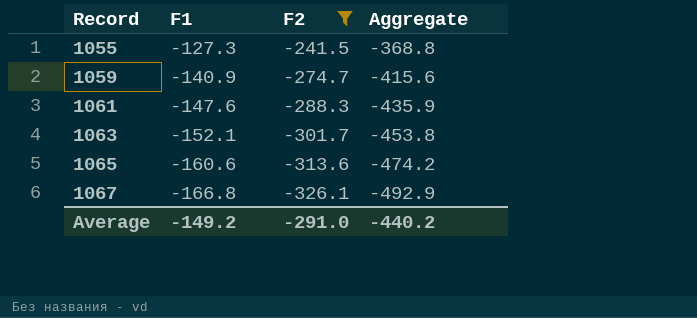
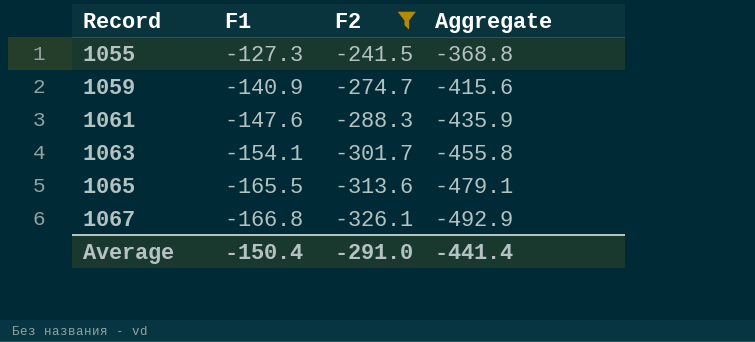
1063 | F1: -152.1 -> -154.1
1063 | Aggregate: -453.8 -> -455.8
1065 | F1: -160.6 -> -165.5
1065 | Aggregate: -474.2 -> -479.1
Average | F1: -149.2 -> -150.4
Average | Aggregate: -440.2 -> -441.4

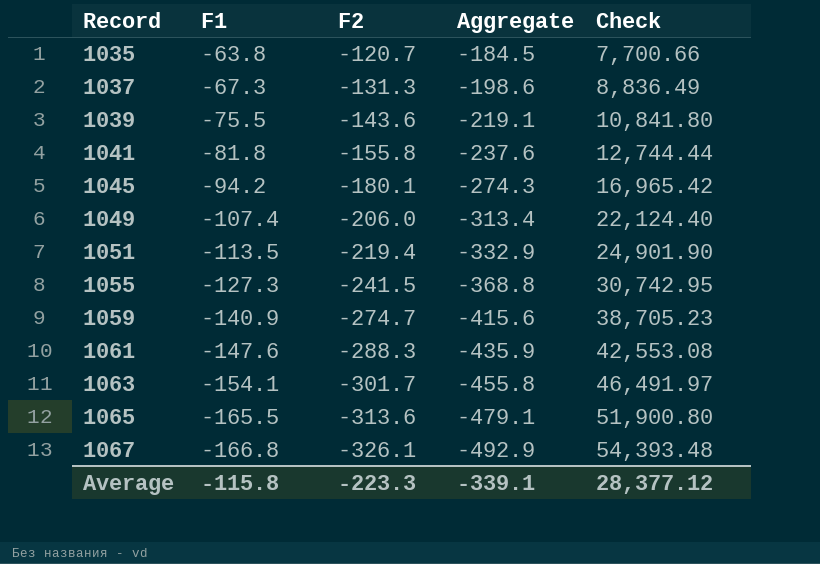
filter: F2 <= -241.5 -> none
column Check | formula: none -> [F1] * [F2]
Average | F1: -150.4 -> -115.8
Average | F2: -291.0 -> -223.3
Average | Aggregate: -441.4 -> -339.1

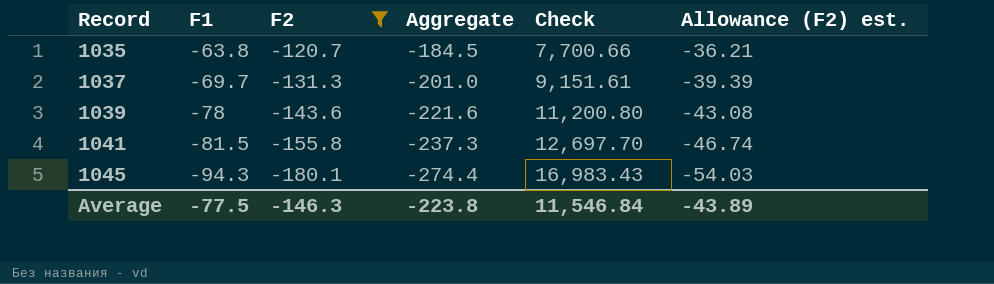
filter: none -> F2 >= -180.1
column Allowance (F2) est. | formula: none -> [F2] * 0.3
1037 | F1: -67.3 -> -69.7
1037 | Aggregate: -198.6 -> -201.0
1037 | Check: 8,836.49 -> 9,151.61
1039 | F1: -75.5 -> -78
1039 | Aggregate: -219.1 -> -221.6
1039 | Check: 10,841.80 -> 11,200.80
1041 | F1: -81.8 -> -81.5
1041 | Aggregate: -237.6 -> -237.3
1041 | Check: 12,744.44 -> 12,697.70
1045 | F1: -94.2 -> -94.3
1045 | Aggregate: -274.3 -> -274.4
1045 | Check: 16,965.42 -> 16,983.43
Average | F1: -115.8 -> -77.5
Average | F2: -223.3 -> -146.3
Average | Aggregate: -339.1 -> -223.8
Average | Check: 28,377.12 -> 11,546.84

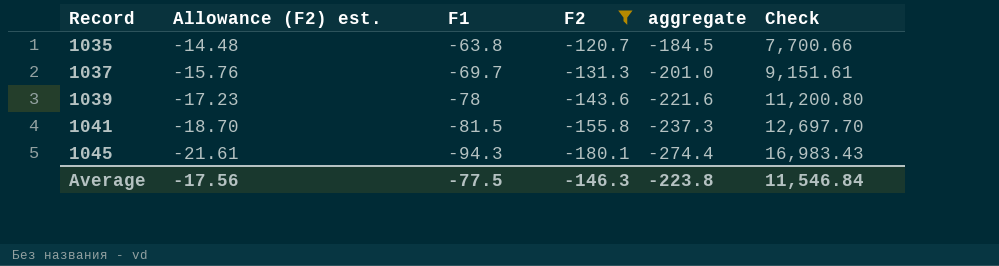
column Allowance (F2) est. | formula: [F2] * 0.3 -> [F2] * 0.12
column Allowance (F2) est. | position: 6 -> 2
column name: Aggregate -> aggregate
Average | Allowance (F2) est.: -43.89 -> -17.56

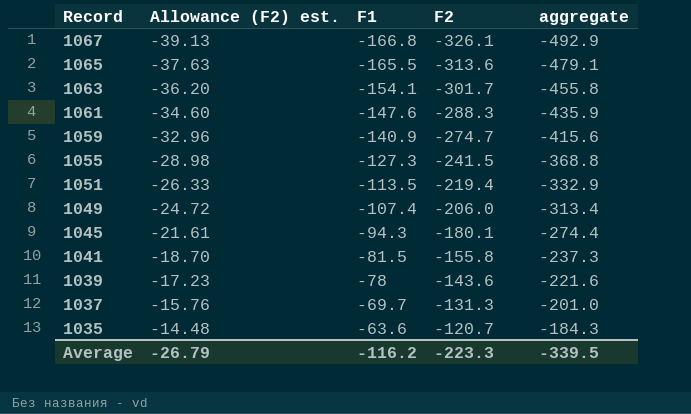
filter: F2 >= -180.1 -> none
row order: Record ascending -> Record descending
column Check | formula: [F1] * [F2] -> none
1035 | F1: -63.8 -> -63.6
1035 | aggregate: -184.5 -> -184.3
Average | Allowance (F2) est.: -17.56 -> -26.79
Average | F1: -77.5 -> -116.2
Average | F2: -146.3 -> -223.3
Average | aggregate: -223.8 -> -339.5

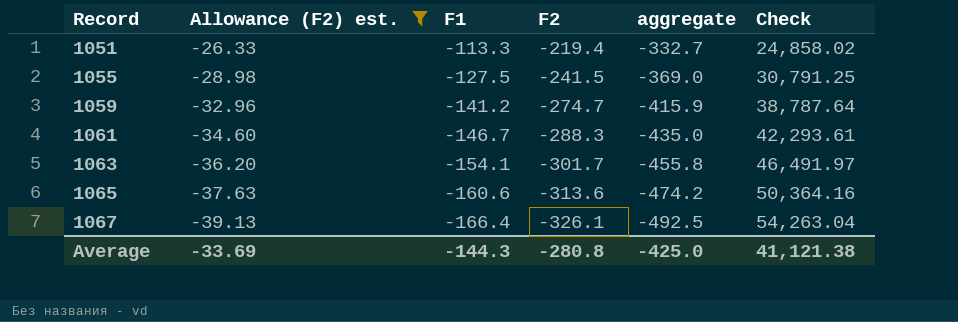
filter: none -> Allowance (F2) est. <= -26.33
row order: Record descending -> Record ascending
column Check | formula: none -> [F1] * [F2]
1051 | F1: -113.5 -> -113.3
1051 | aggregate: -332.9 -> -332.7
1055 | F1: -127.3 -> -127.5
1055 | aggregate: -368.8 -> -369.0
1059 | F1: -140.9 -> -141.2
1059 | aggregate: -415.6 -> -415.9
1061 | F1: -147.6 -> -146.7
1061 | aggregate: -435.9 -> -435.0
1065 | F1: -165.5 -> -160.6
1065 | aggregate: -479.1 -> -474.2
1067 | F1: -166.8 -> -166.4
1067 | aggregate: -492.9 -> -492.5
Average | Allowance (F2) est.: -26.79 -> -33.69
Average | F1: -116.2 -> -144.3
Average | F2: -223.3 -> -280.8
Average | aggregate: -339.5 -> -425.0

